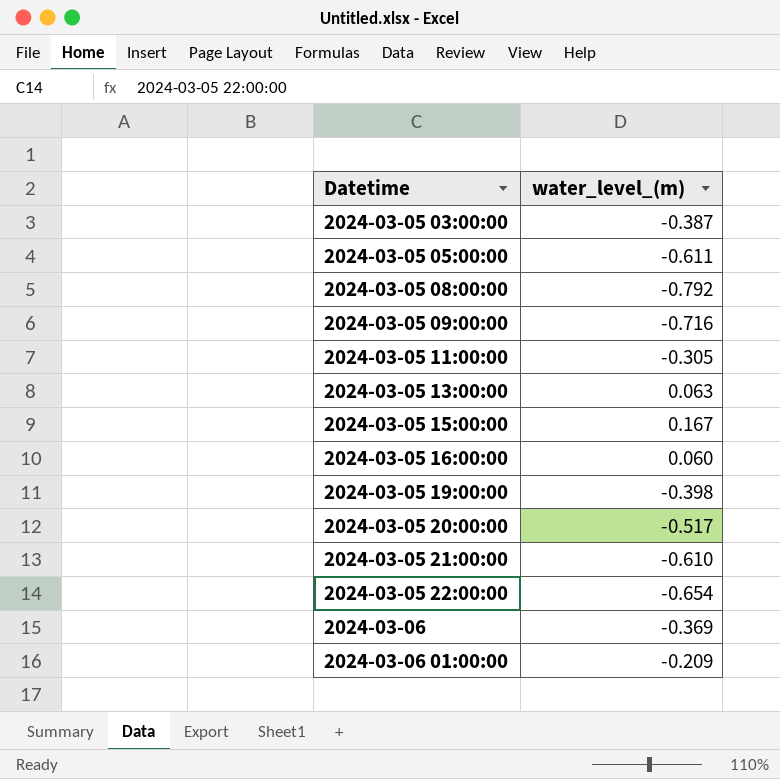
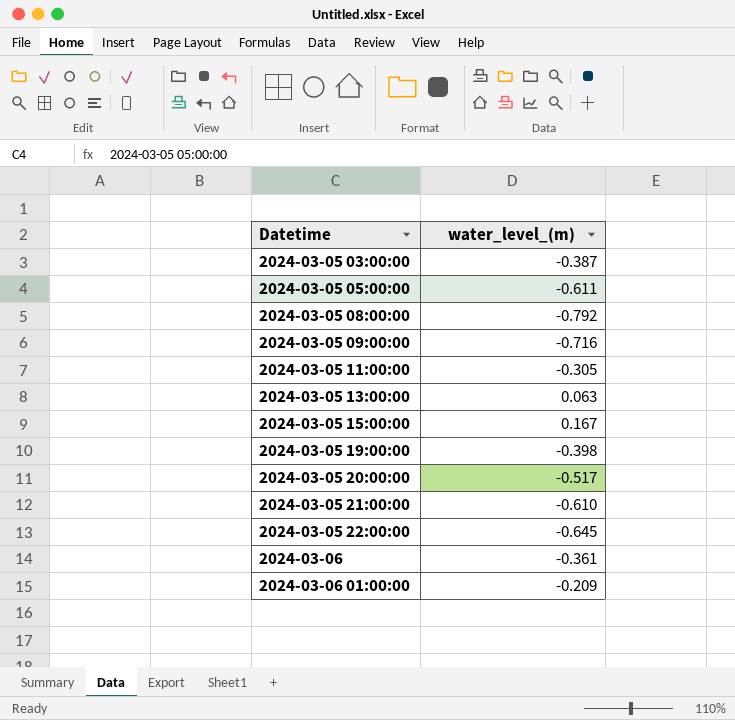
row 2024-03-05 16:00:00: 0.060 -> none
2024-03-05 22:00:00 | water_level_(m): -0.654 -> -0.645
2024-03-06 | water_level_(m): -0.369 -> -0.361

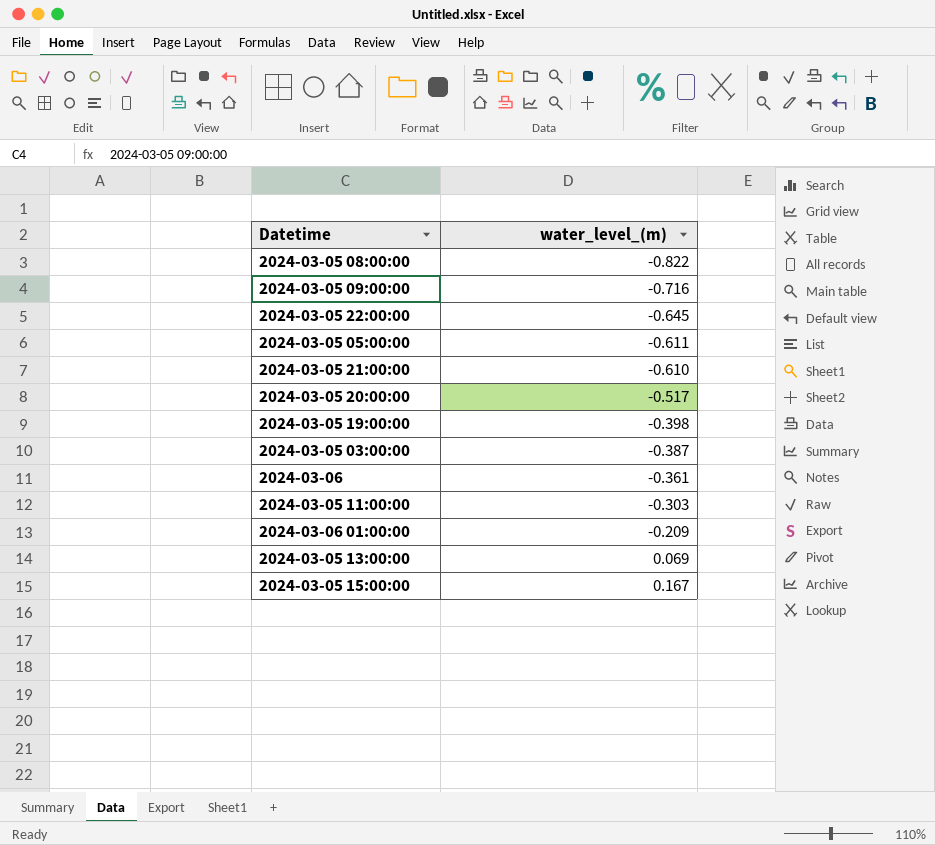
row order: Datetime ascending -> water_level_(m) ascending
2024-03-05 08:00:00 | water_level_(m): -0.792 -> -0.822
2024-03-05 11:00:00 | water_level_(m): -0.305 -> -0.303
2024-03-05 13:00:00 | water_level_(m): 0.063 -> 0.069

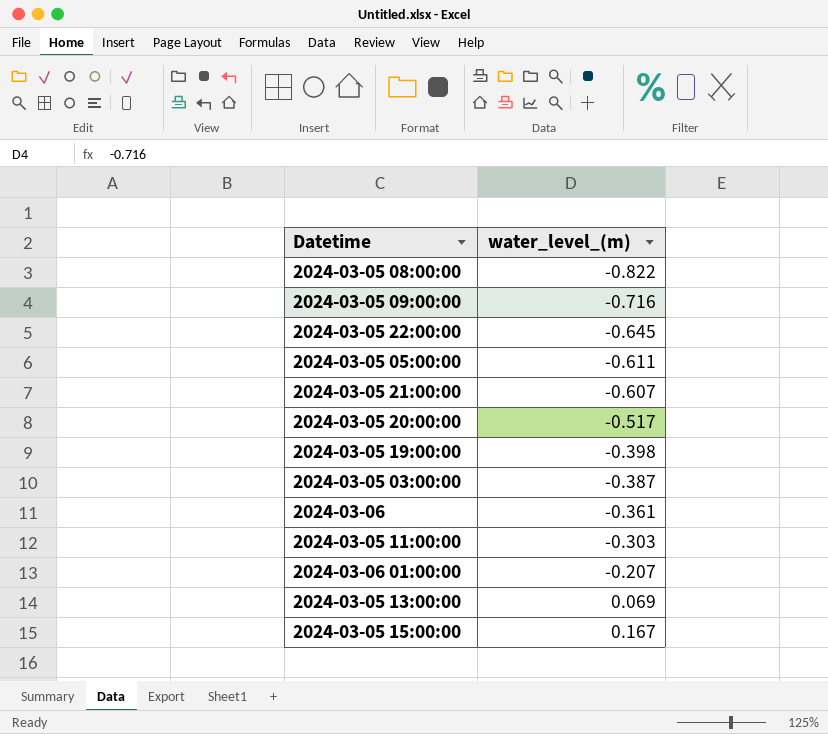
2024-03-05 21:00:00 | water_level_(m): -0.610 -> -0.607
2024-03-06 01:00:00 | water_level_(m): -0.209 -> -0.207

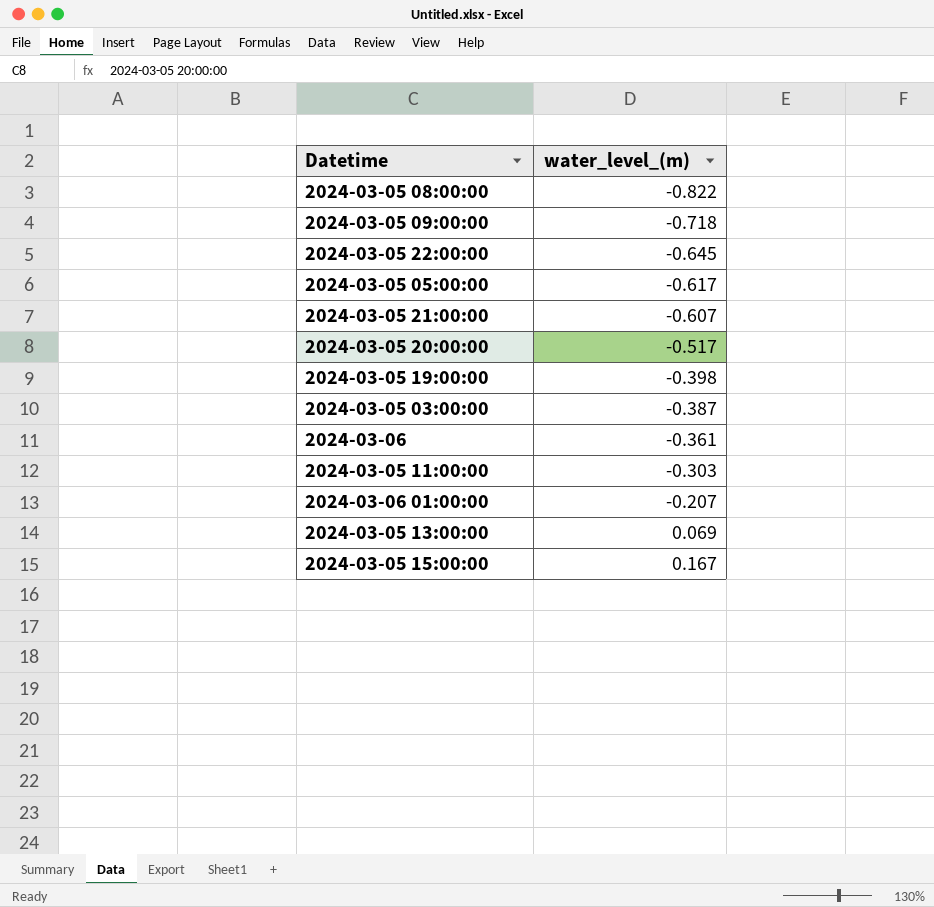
2024-03-05 09:00:00 | water_level_(m): -0.716 -> -0.718
2024-03-05 05:00:00 | water_level_(m): -0.611 -> -0.617

